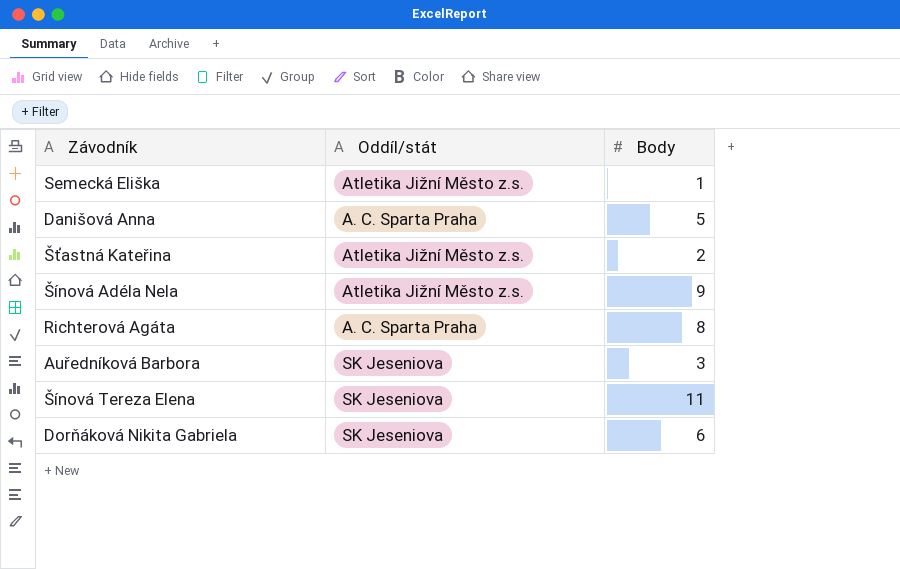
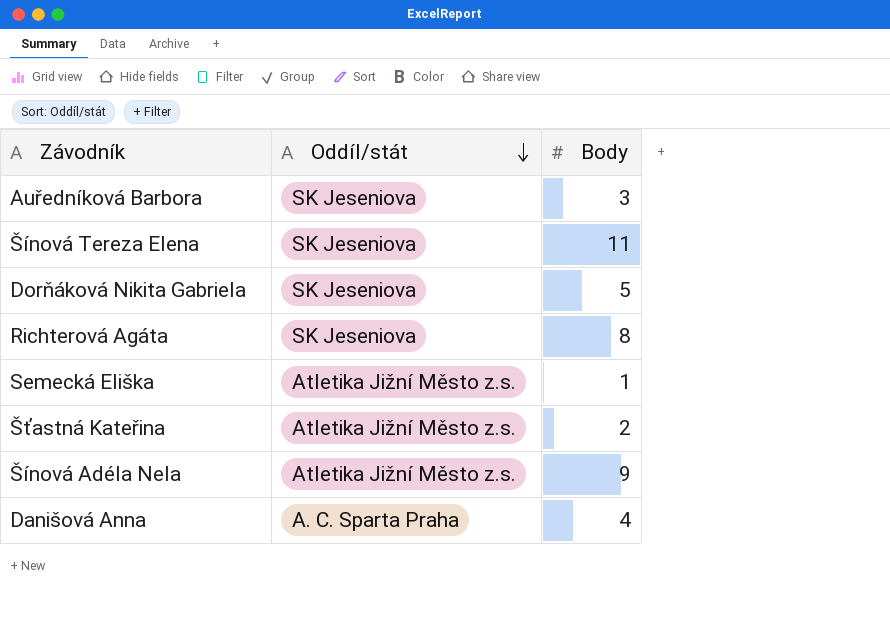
row order: none -> Oddíl/stát descending
Dorňáková Nikita Gabriela | Body: 6 -> 5
Richterová Agáta | Oddíl/stát: A. C. Sparta Praha -> SK Jeseniova
Danišová Anna | Body: 5 -> 4

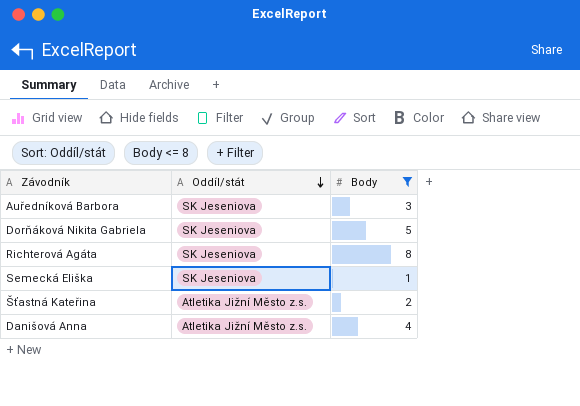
filter: none -> Body <= 8
Semecká Eliška | Oddíl/stát: Atletika Jižní Město z.s. -> SK Jeseniova
Danišová Anna | Oddíl/stát: A. C. Sparta Praha -> Atletika Jižní Město z.s.

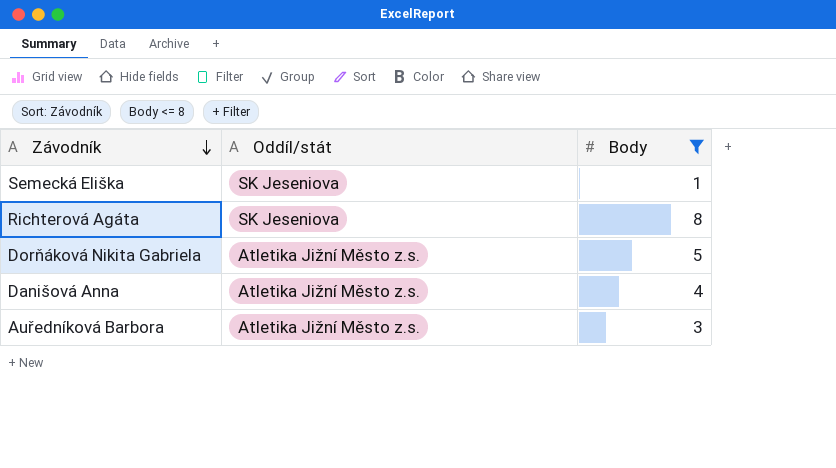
row order: Oddíl/stát descending -> Závodník descending
row Šťastná Kateřina: Atletika Jižní Město z.s. | 2 -> none
Dorňáková Nikita Gabriela | Oddíl/stát: SK Jeseniova -> Atletika Jižní Město z.s.
Auředníková Barbora | Oddíl/stát: SK Jeseniova -> Atletika Jižní Město z.s.

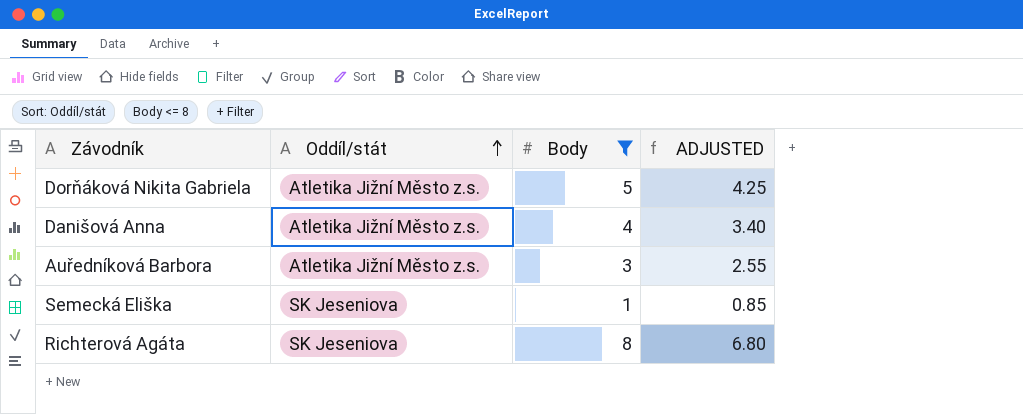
row order: Závodník descending -> Oddíl/stát ascending
column ADJUSTED | formula: none -> [Body] * 0.85

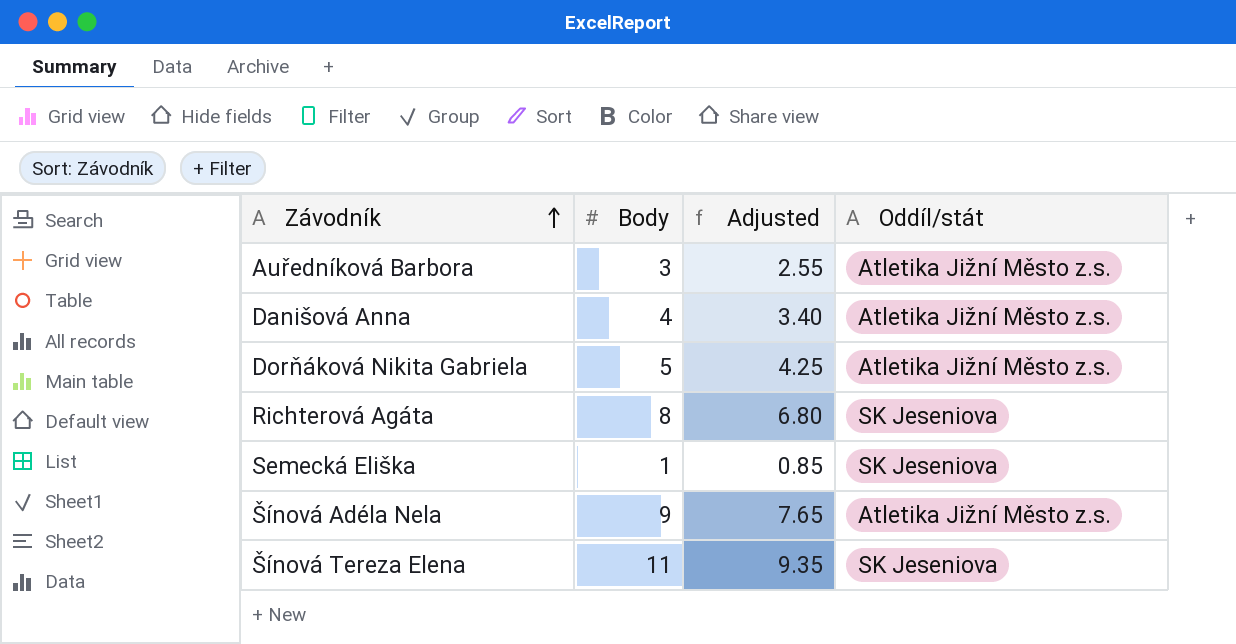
filter: Body <= 8 -> none
row order: Oddíl/stát ascending -> Závodník ascending
column name: ADJUSTED -> Adjusted
column Oddíl/stát | position: 2 -> 4

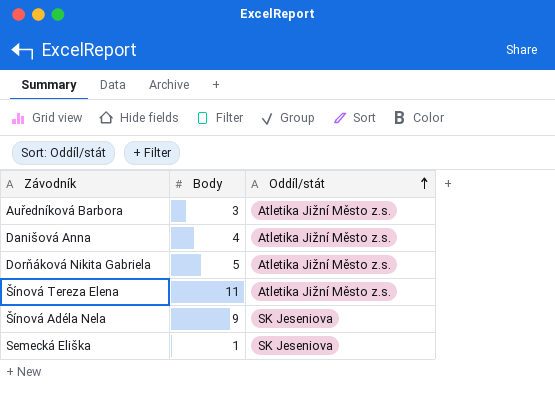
row order: Závodník ascending -> Oddíl/stát ascending
column Adjusted | formula: [Body] * 0.85 -> none
row Richterová Agáta: 8 | 6.80 | SK Jeseniova -> none
Šínová Tereza Elena | Oddíl/stát: SK Jeseniova -> Atletika Jižní Město z.s.
Šínová Adéla Nela | Oddíl/stát: Atletika Jižní Město z.s. -> SK Jeseniova

